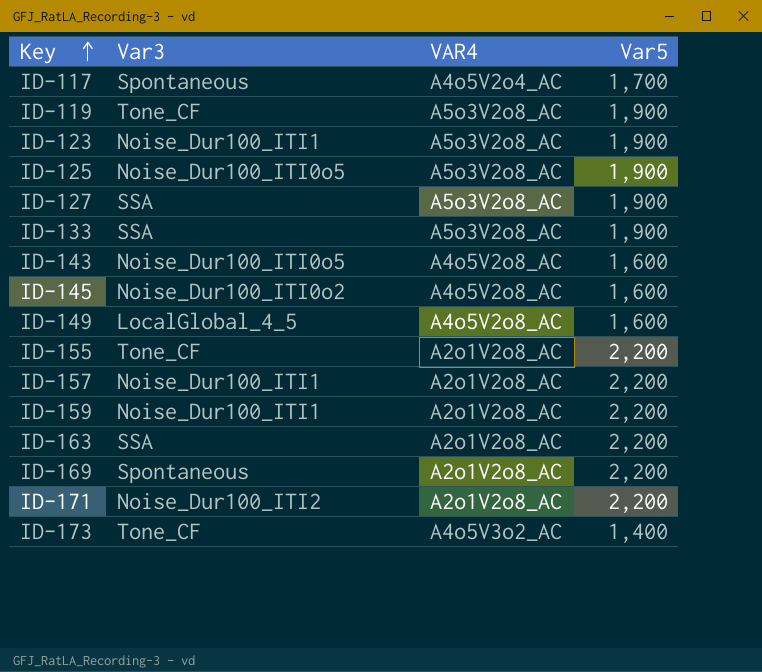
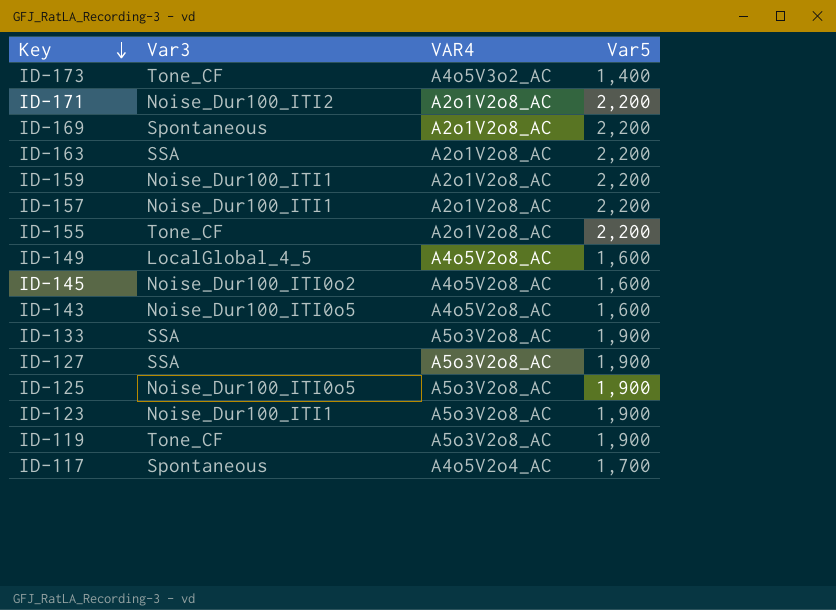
row order: Key ascending -> Key descending

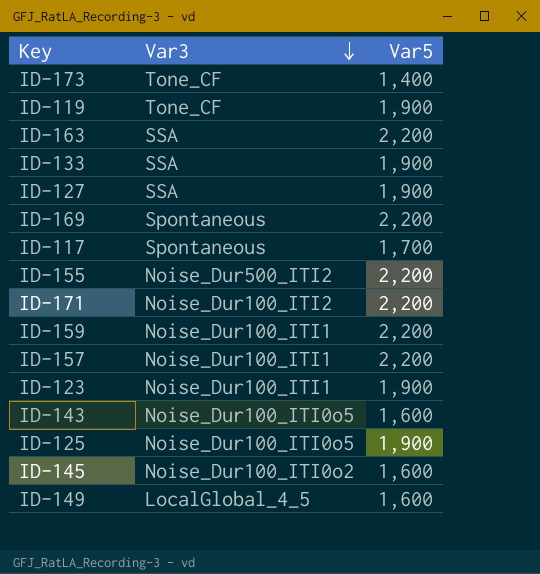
row order: Key descending -> Var3 descending
column VAR4 | position: 3 -> none
ID-155 | Var3: Tone_CF -> Noise_Dur500_ITI2

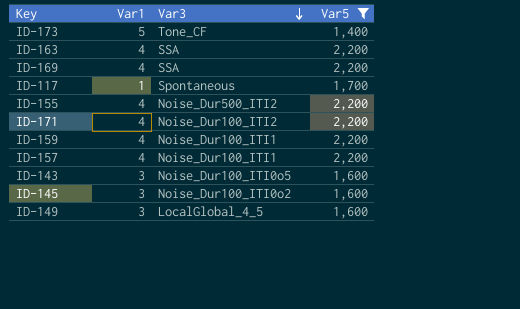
filter: none -> Var5 != 1,900
column Var1 | position: none -> 2
ID-169 | Var3: Spontaneous -> SSA

